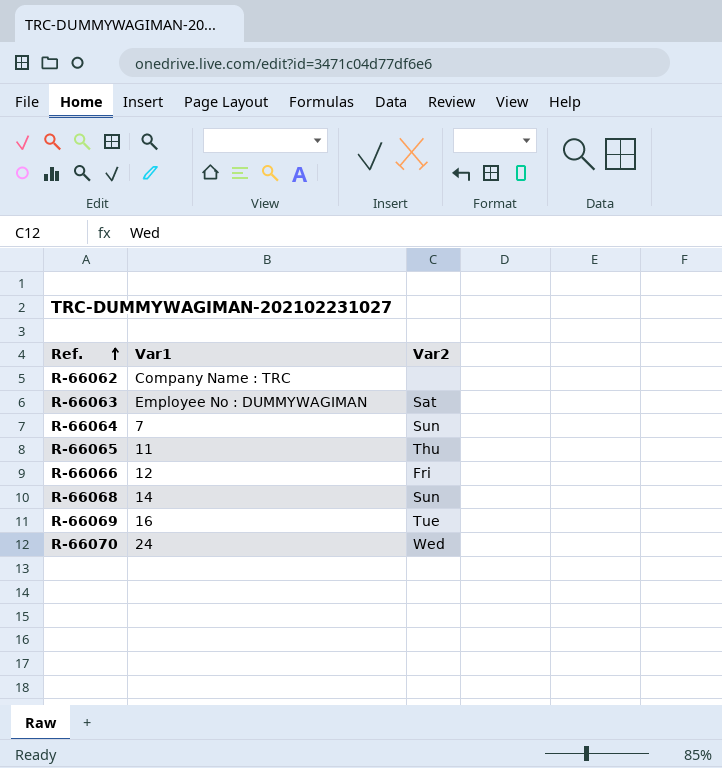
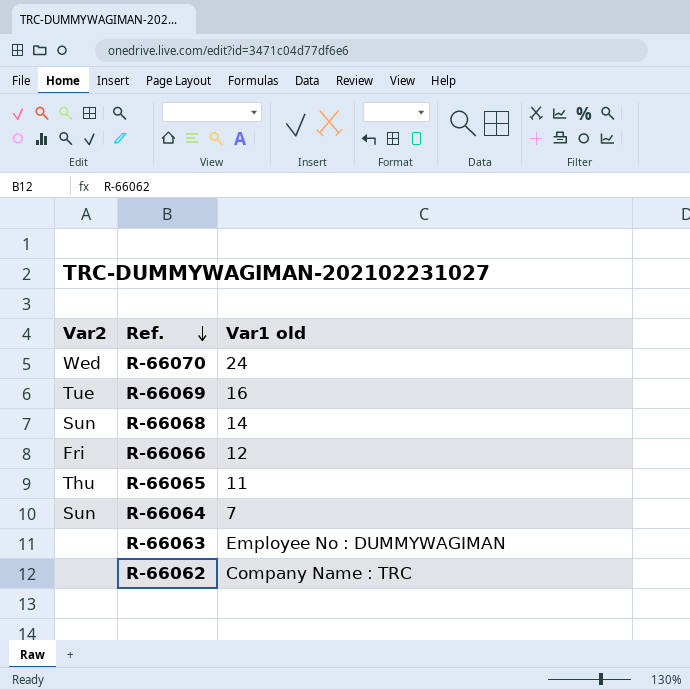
row order: Ref. ascending -> Ref. descending
column Var2 | position: 3 -> 1
column name: Var1 -> Var1 old
R-66063 | Var2: Sat -> none

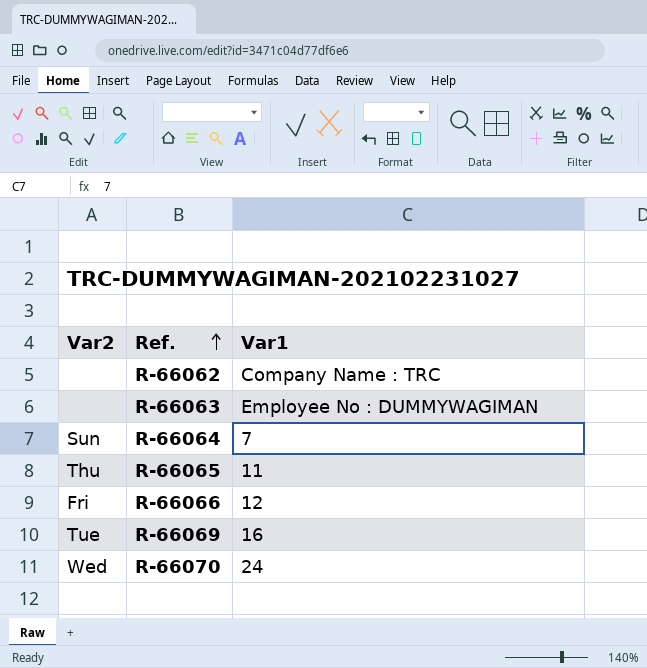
row order: Ref. descending -> Ref. ascending
column name: Var1 old -> Var1
row R-66068: Sun | 14 -> none

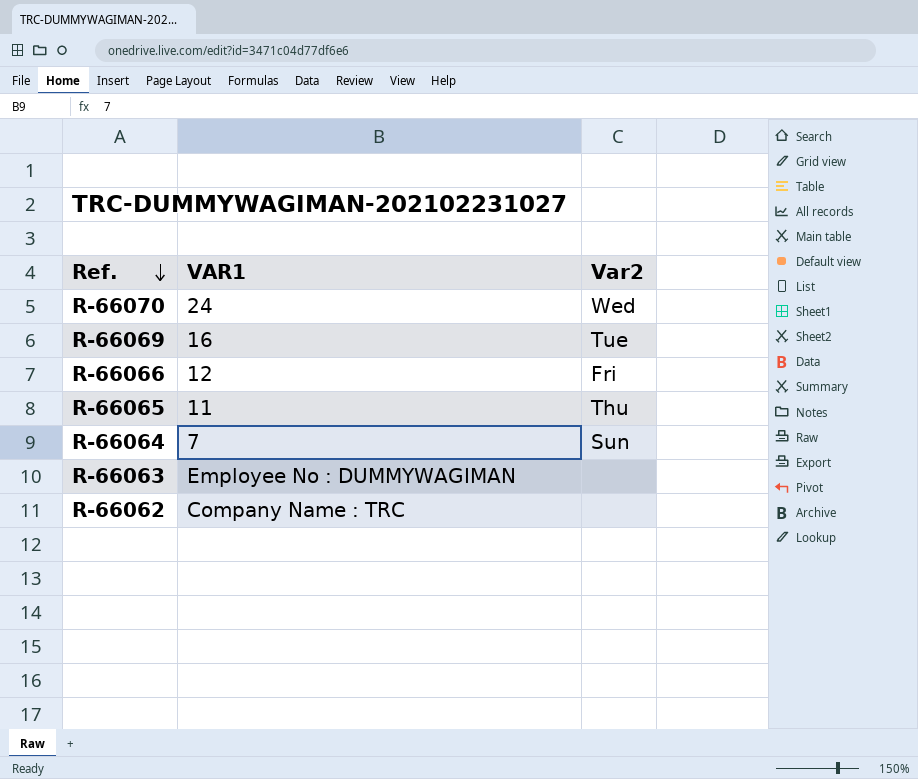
row order: Ref. ascending -> Ref. descending
column name: Var1 -> VAR1
column Var2 | position: 1 -> 3

